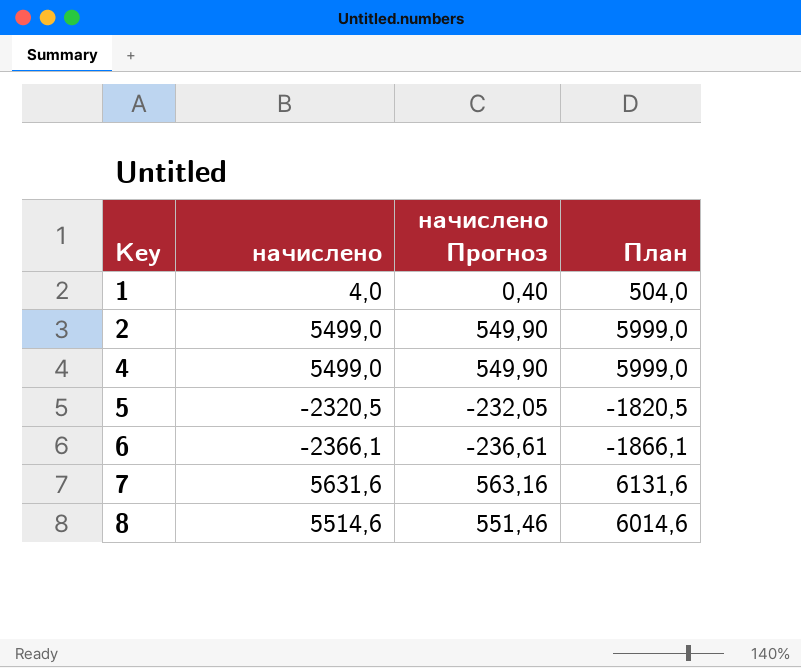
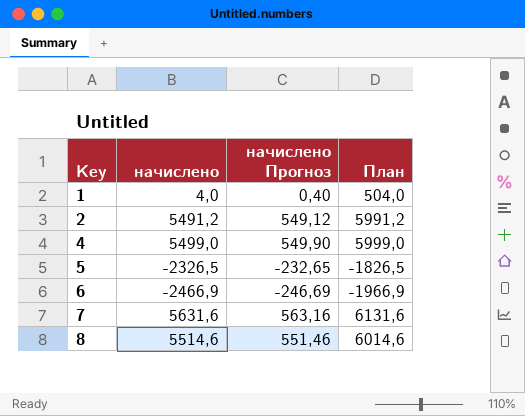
2 | начислено: 5499,0 -> 5491,2
2 | начислено Прогноз: 549,90 -> 549,12
2 | План: 5999,0 -> 5991,2
5 | начислено: -2320,5 -> -2326,5
5 | начислено Прогноз: -232,05 -> -232,65
5 | План: -1820,5 -> -1826,5
6 | начислено: -2366,1 -> -2466,9
6 | начислено Прогноз: -236,61 -> -246,69
6 | План: -1866,1 -> -1966,9

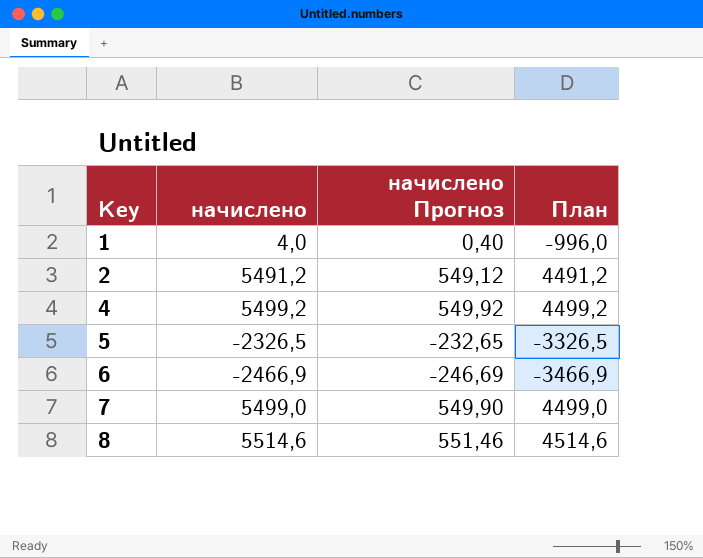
column План | formula: [начислено] + 500 -> [начислено] - 1000
4 | начислено: 5499,0 -> 5499,2
4 | начислено Прогноз: 549,90 -> 549,92
7 | начислено: 5631,6 -> 5499,0
7 | начислено Прогноз: 563,16 -> 549,90

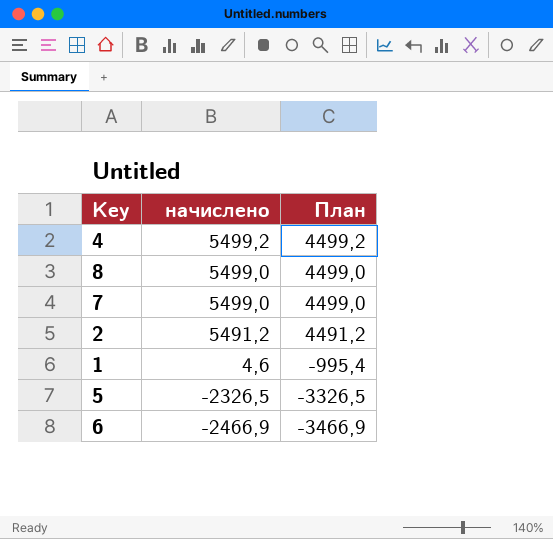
row order: Key ascending -> начислено descending
column начислено Прогноз | formula: [начислено] * 0,1 -> none
8 | начислено: 5514,6 -> 5499,0
8 | План: 4514,6 -> 4499,0
1 | начислено: 4,0 -> 4,6
1 | План: -996,0 -> -995,4

